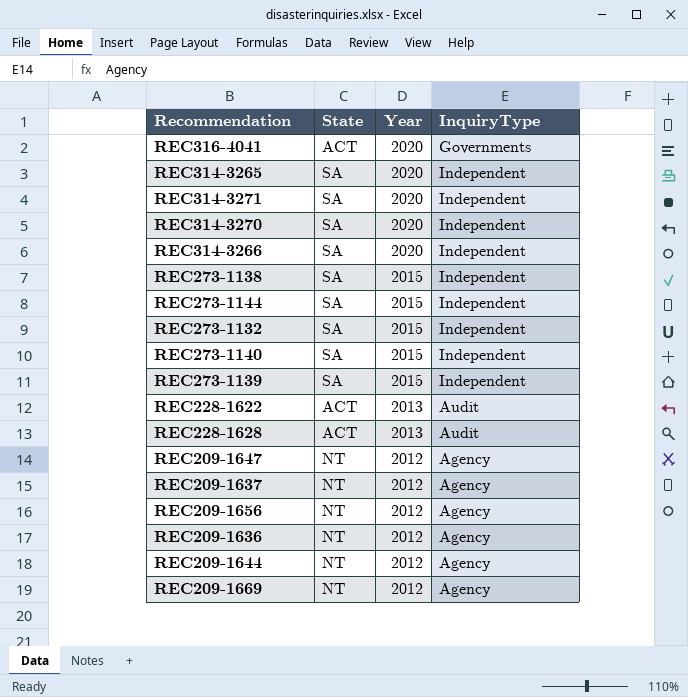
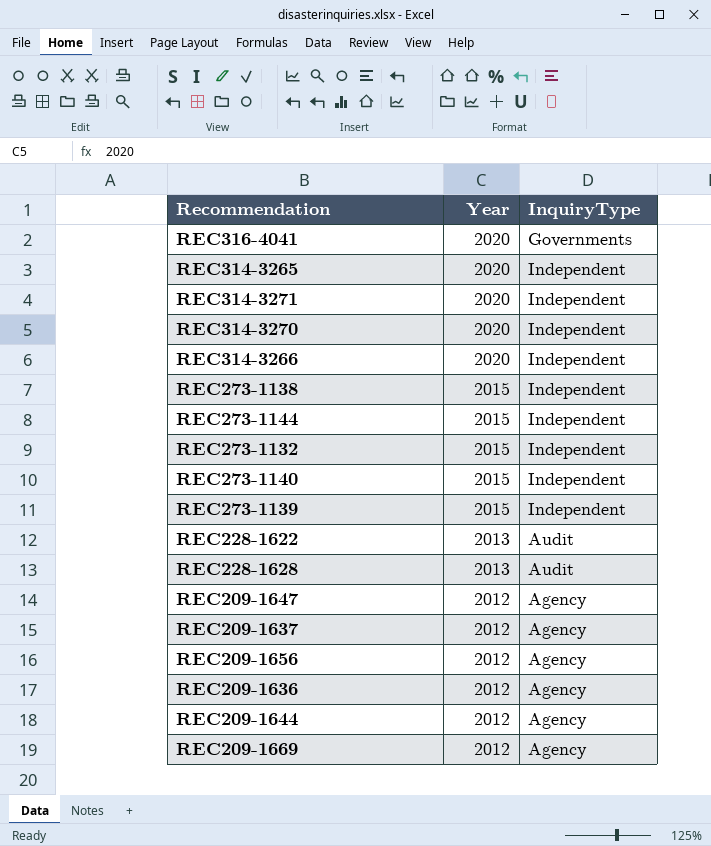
column State | position: 2 -> none

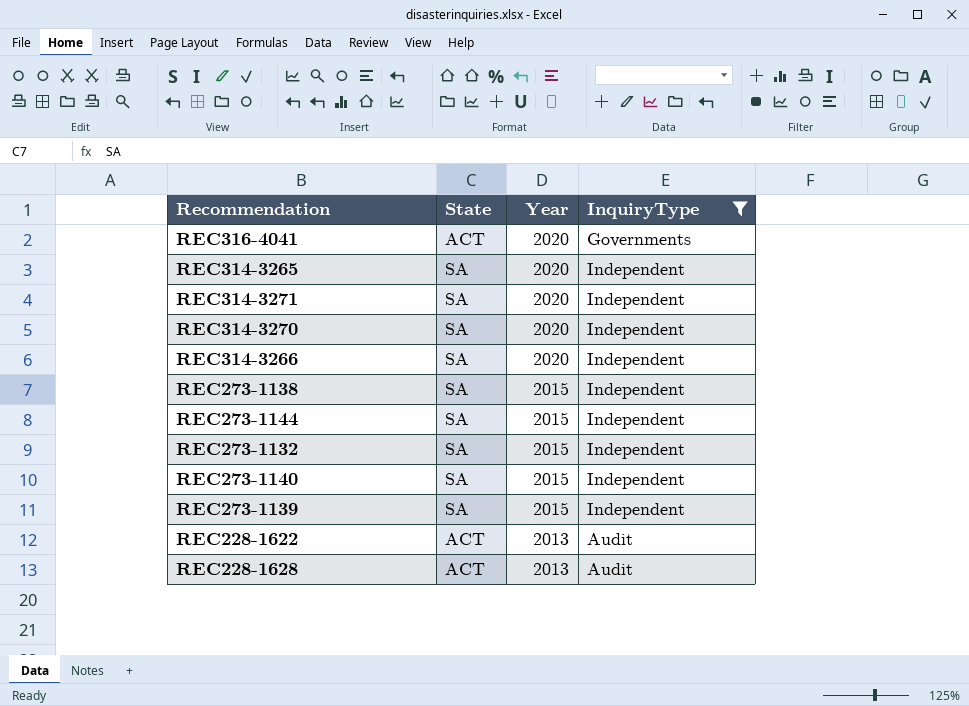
filter: none -> InquiryType != Agency
column State | position: none -> 2

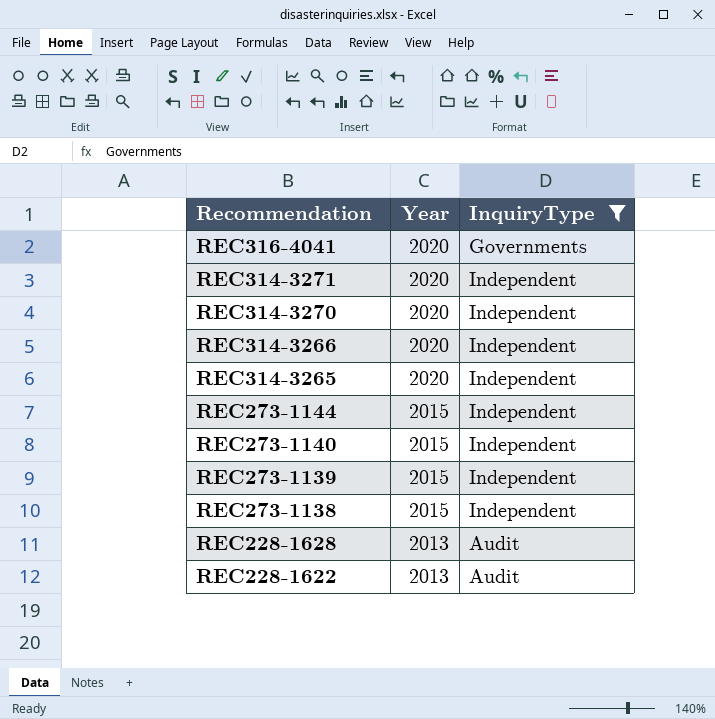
row order: Year descending -> Recommendation descending
column State | position: 2 -> none
row REC273-1132: SA | 2015 | Independent -> none

